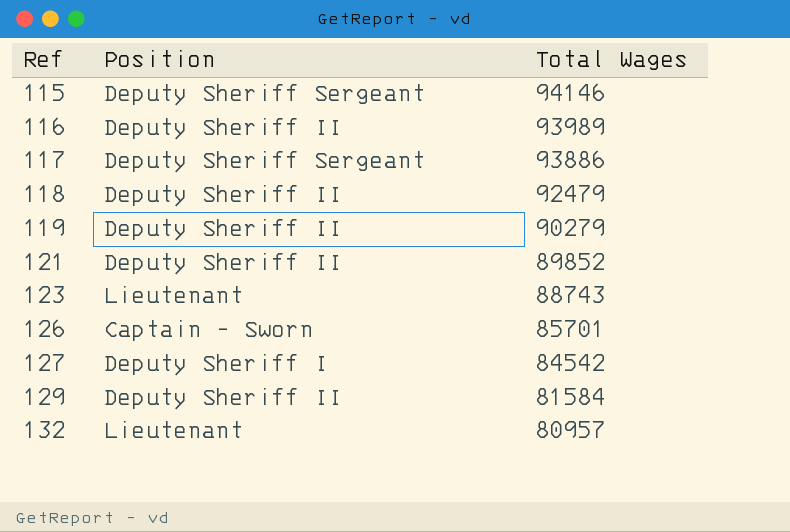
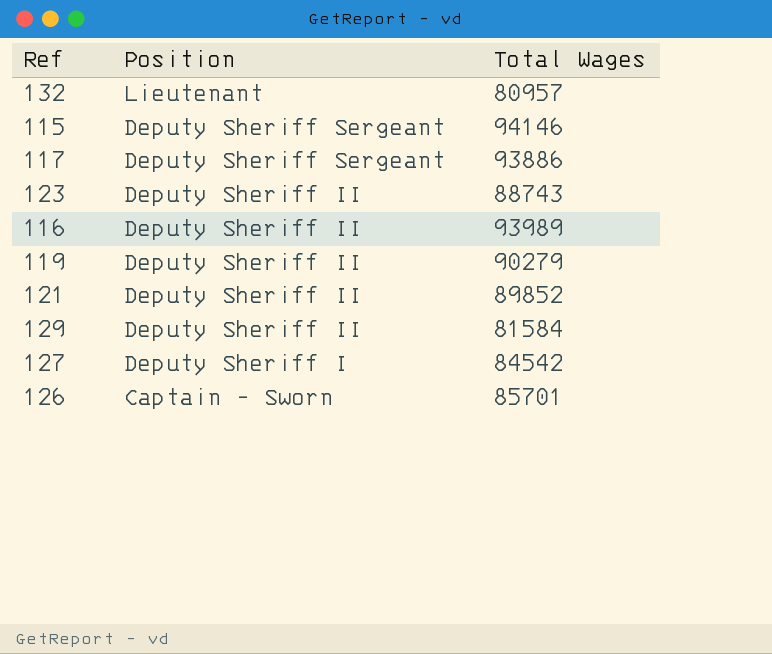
row order: Ref ascending -> Position descending
row 118: Deputy Sheriff II | 92479 -> none
123 | Position: Lieutenant -> Deputy Sheriff II

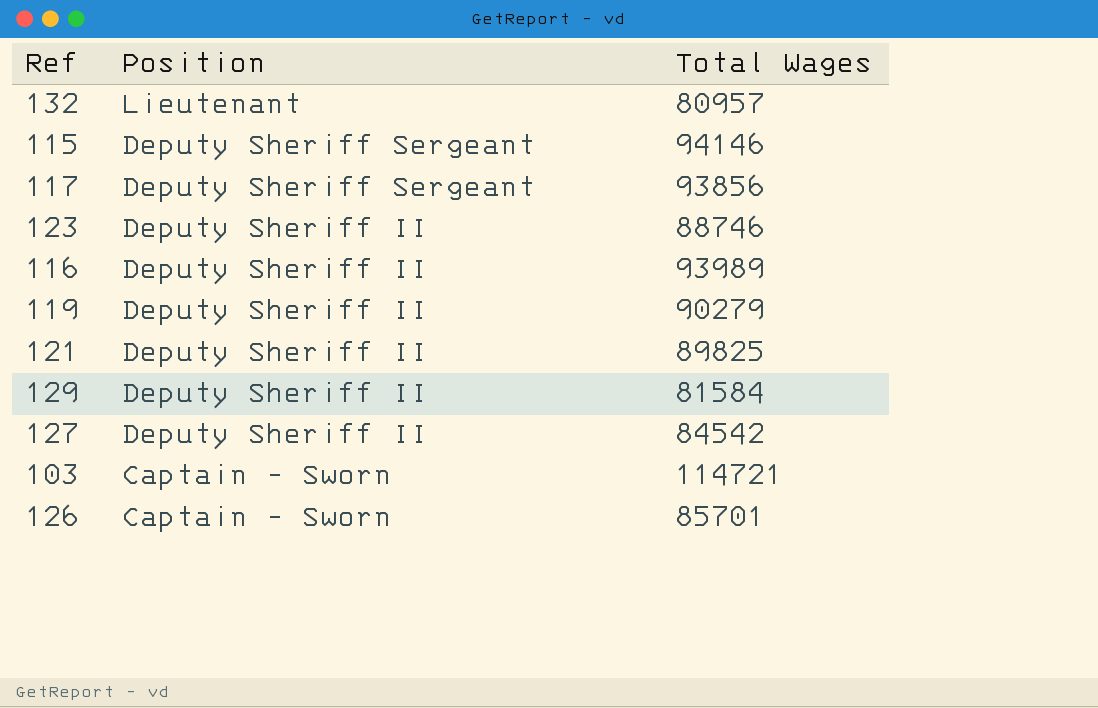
117 | Total Wages: 93886 -> 93856
123 | Total Wages: 88743 -> 88746
121 | Total Wages: 89852 -> 89825
127 | Position: Deputy Sheriff I -> Deputy Sheriff II
row 103: none -> Captain - Sworn | 114721

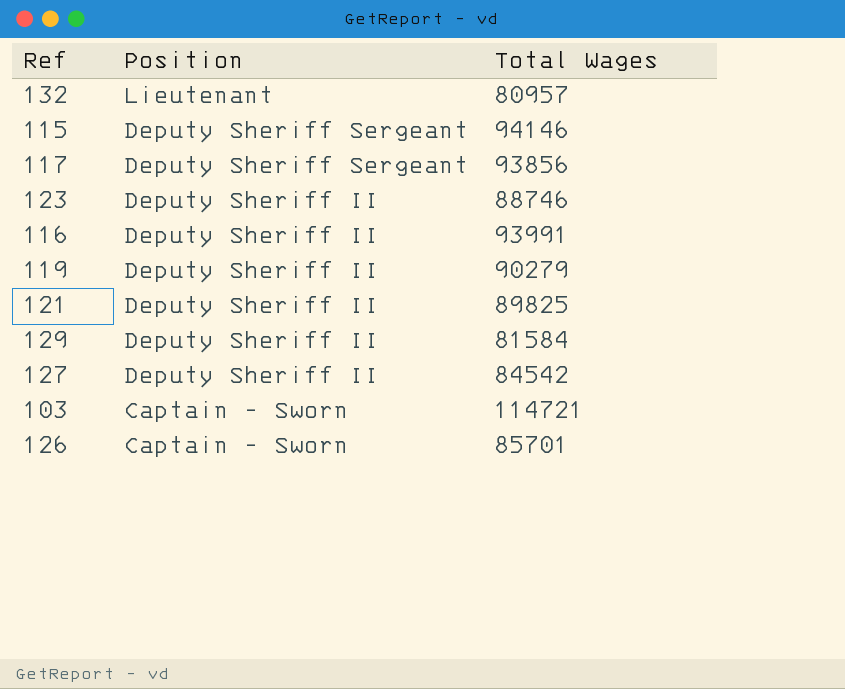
116 | Total Wages: 93989 -> 93991

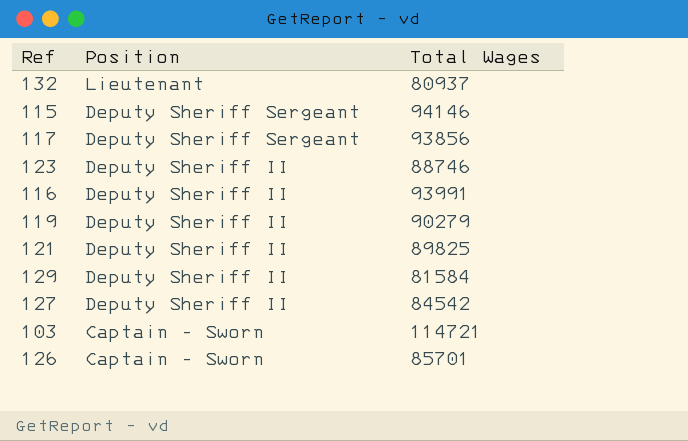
132 | Total Wages: 80957 -> 80937

